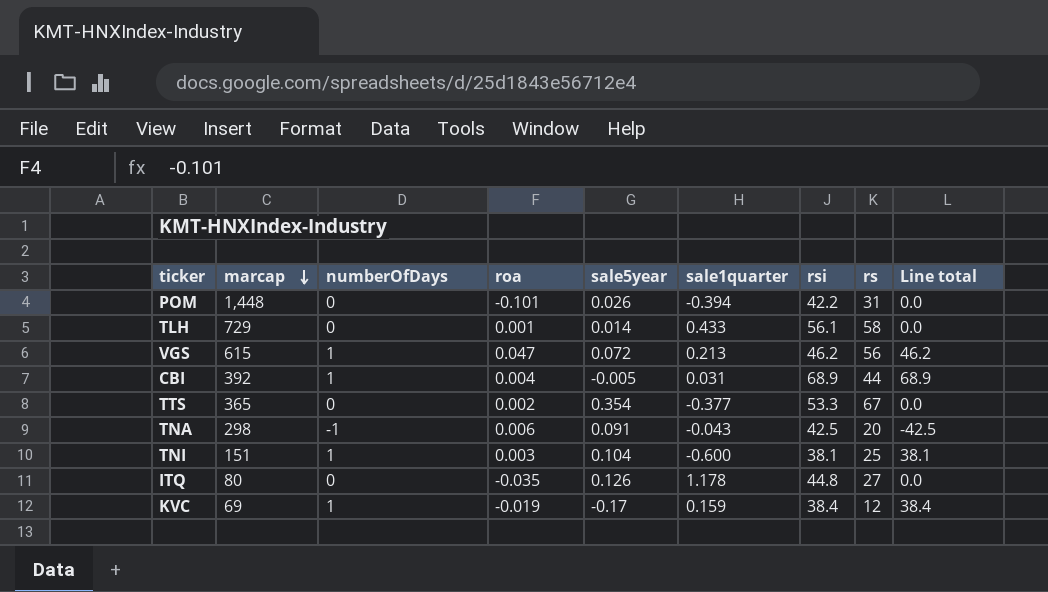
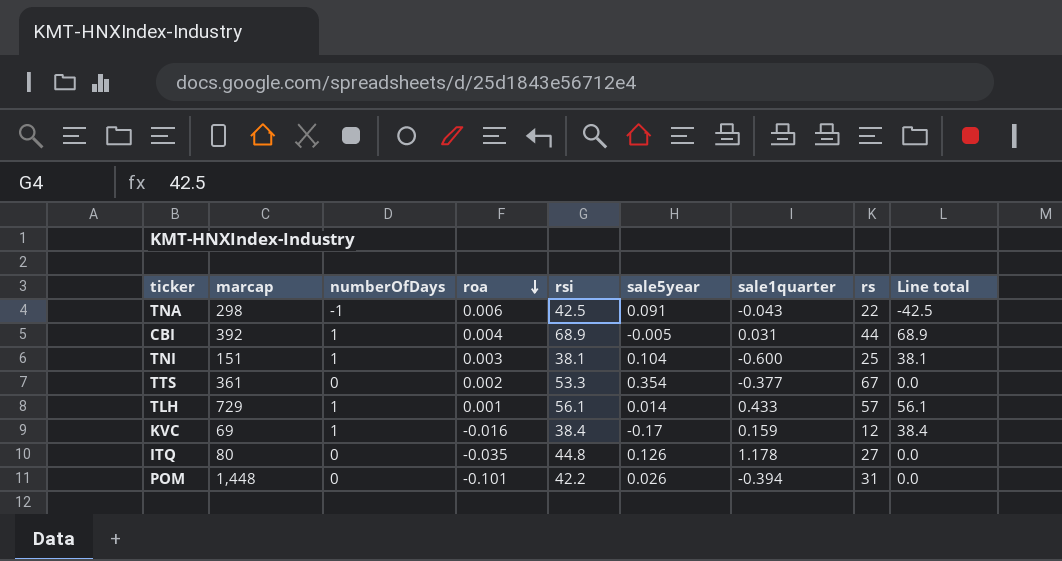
row order: marcap descending -> roa descending
column rsi | position: 7 -> 5
row VGS: 615 | 1 | 0.047 | 0.072 | 0.213 | 46.2 | 56 | 46.2 -> none
TNA | rs: 20 -> 22
TTS | marcap: 365 -> 361
TLH | numberOfDays: 0 -> 1
TLH | rs: 58 -> 57
TLH | Line total: 0.0 -> 56.1
KVC | roa: -0.019 -> -0.016

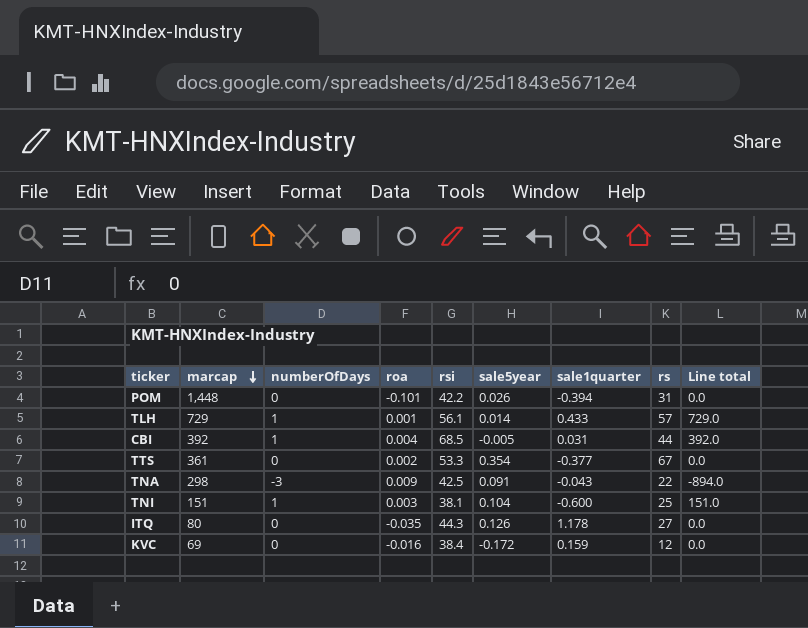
row order: roa descending -> marcap descending
column Line total | formula: [numberOfDays] * [rsi] -> [marcap] * [numberOfDays]
CBI | rsi: 68.9 -> 68.5
TNA | numberOfDays: -1 -> -3
TNA | roa: 0.006 -> 0.009
ITQ | rsi: 44.8 -> 44.3
KVC | numberOfDays: 1 -> 0
KVC | sale5year: -0.17 -> -0.172

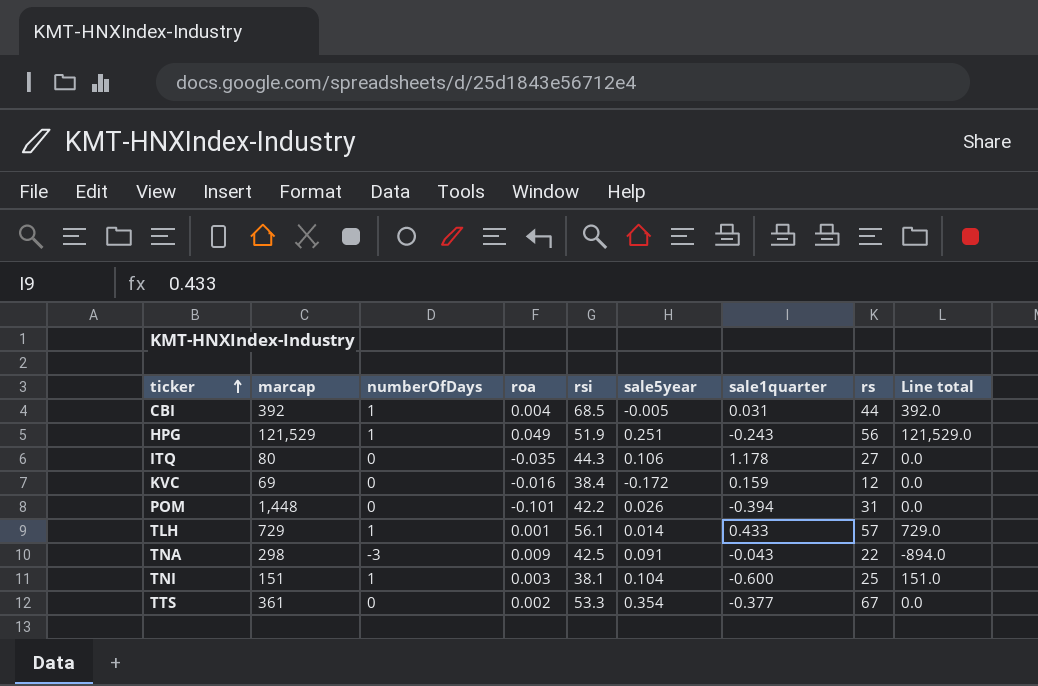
row order: marcap descending -> ticker ascending
row HPG: none -> 121,529 | 1 | 0.049 | 51.9 | 0.251 | -0.243 | 56 | 121,529.0
ITQ | sale5year: 0.126 -> 0.106

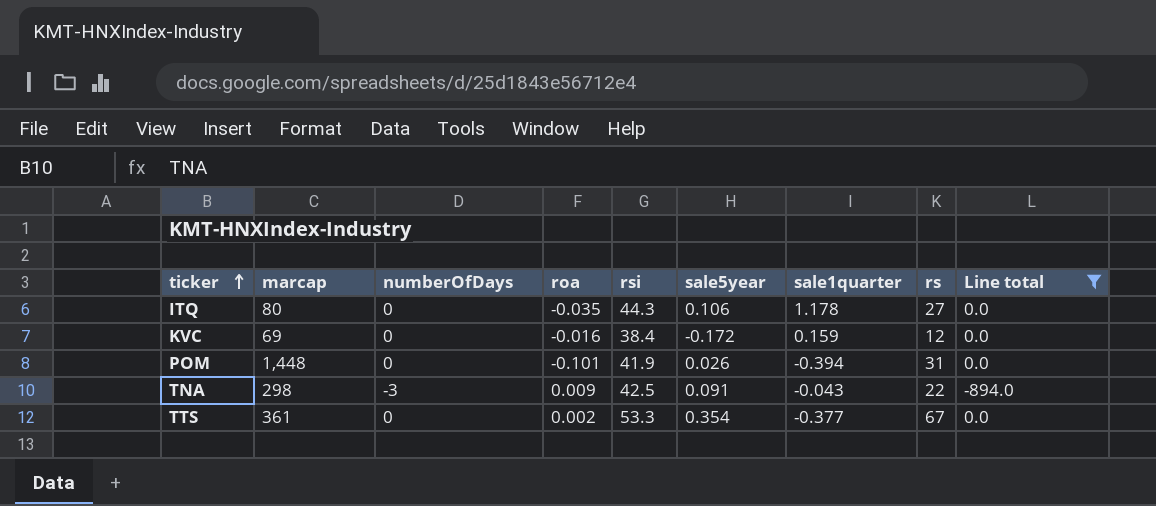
filter: none -> Line total <= 0.0
POM | rsi: 42.2 -> 41.9

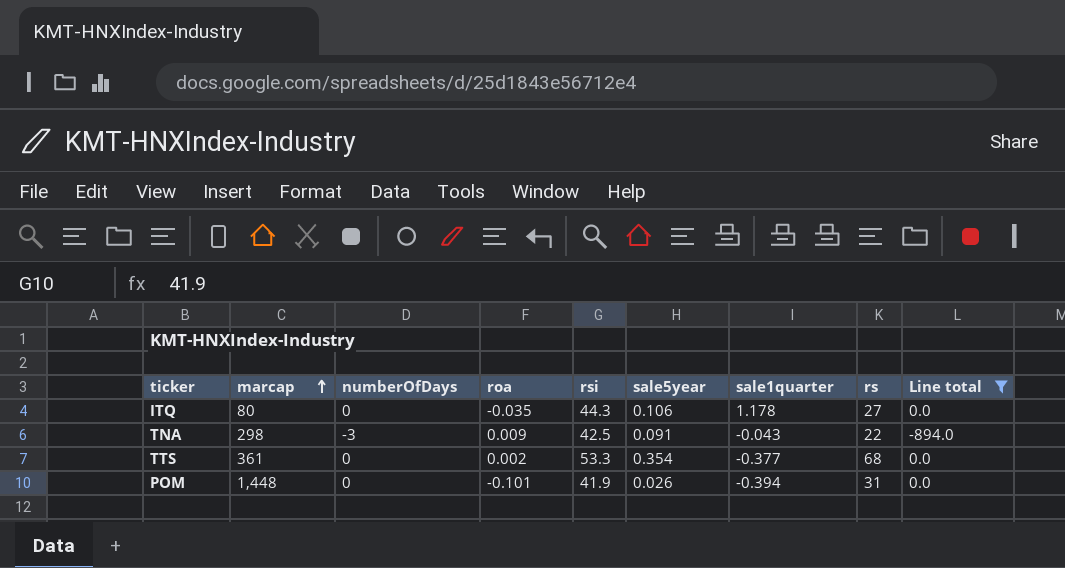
row order: ticker ascending -> marcap ascending
row KVC: 69 | 0 | -0.016 | 38.4 | -0.172 | 0.159 | 12 | 0.0 -> none
TTS | rs: 67 -> 68

